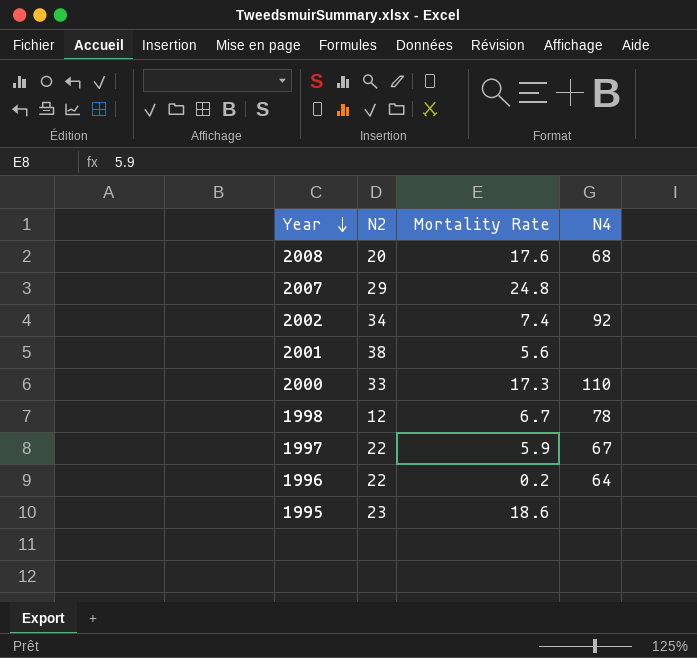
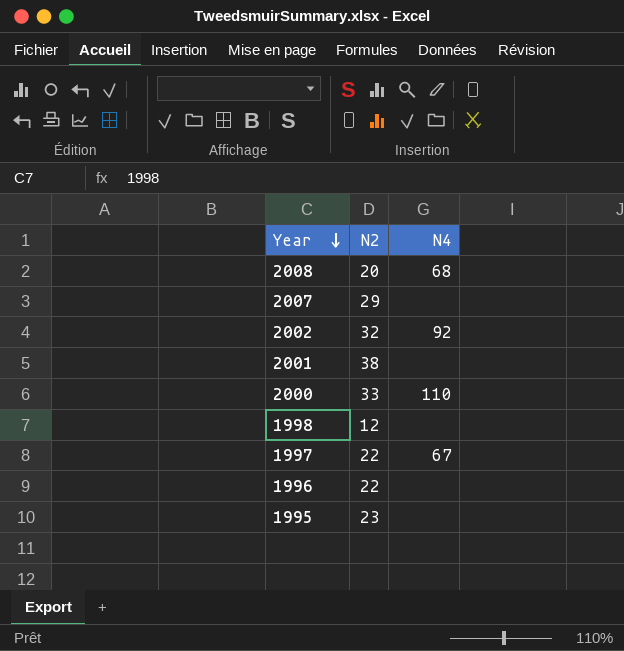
column Mortality Rate | position: 3 -> none
2002 | N2: 34 -> 32
1998 | N4: 78 -> none
1996 | N4: 64 -> none

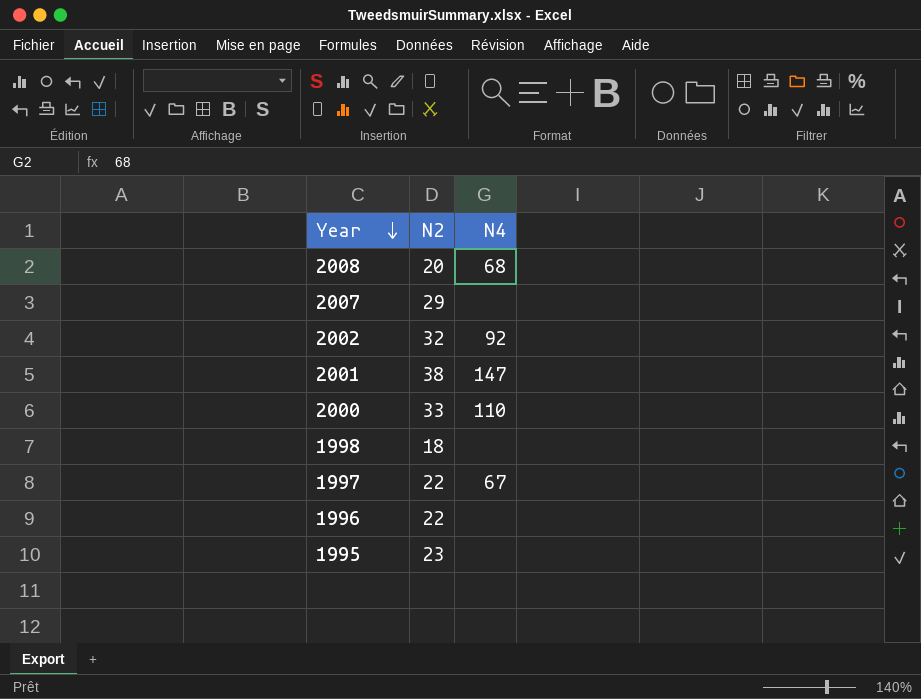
2001 | N4: none -> 147
1998 | N2: 12 -> 18

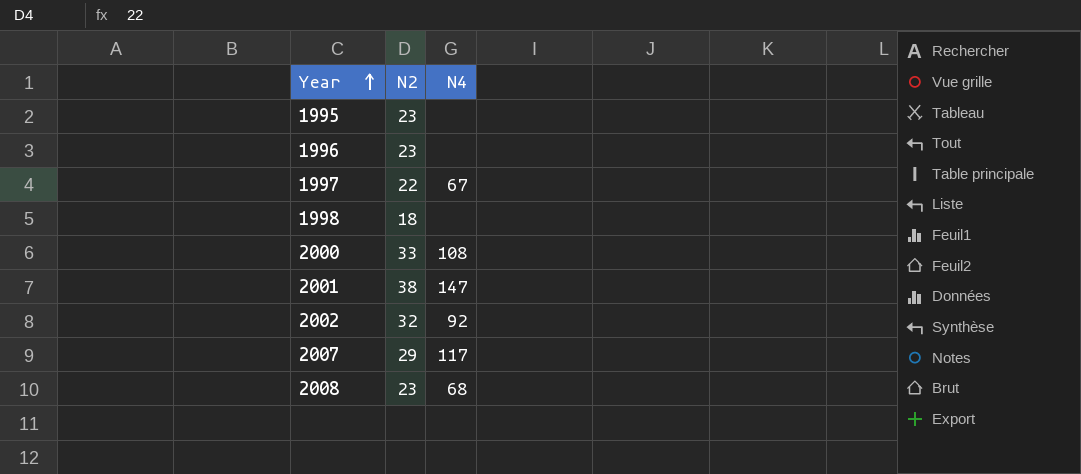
row order: Year descending -> Year ascending
1996 | N2: 22 -> 23
2000 | N4: 110 -> 108
2007 | N4: none -> 117
2008 | N2: 20 -> 23

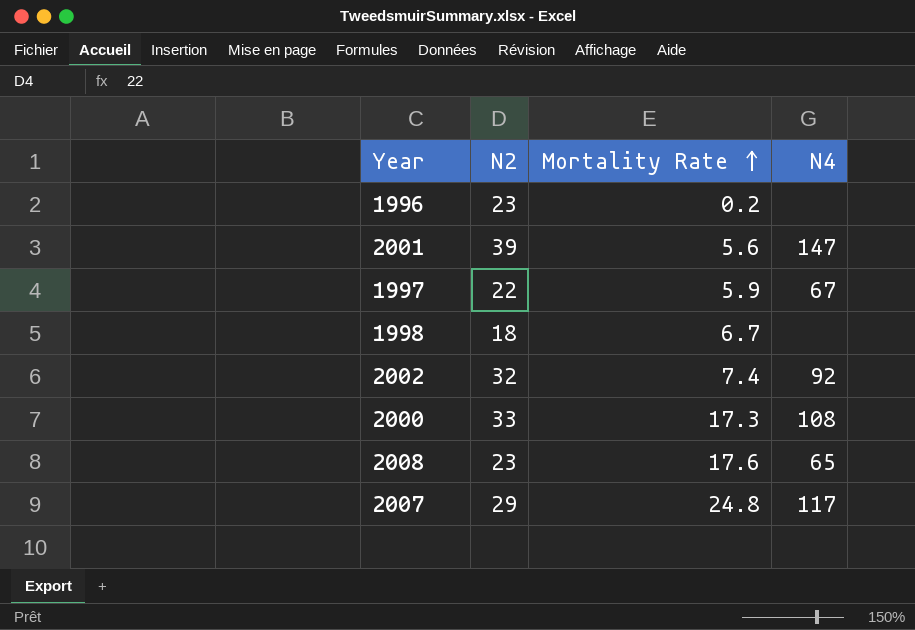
row order: Year ascending -> Mortality Rate ascending
column Mortality Rate | position: none -> 3
row 1995: 23 | none -> none
2001 | N2: 38 -> 39
2008 | N4: 68 -> 65

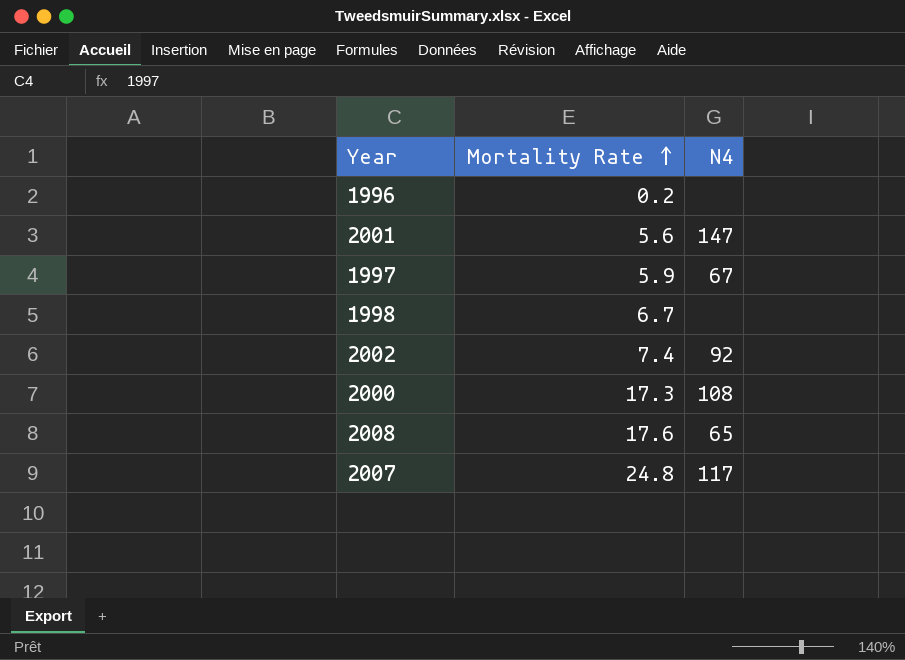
column N2 | position: 2 -> none

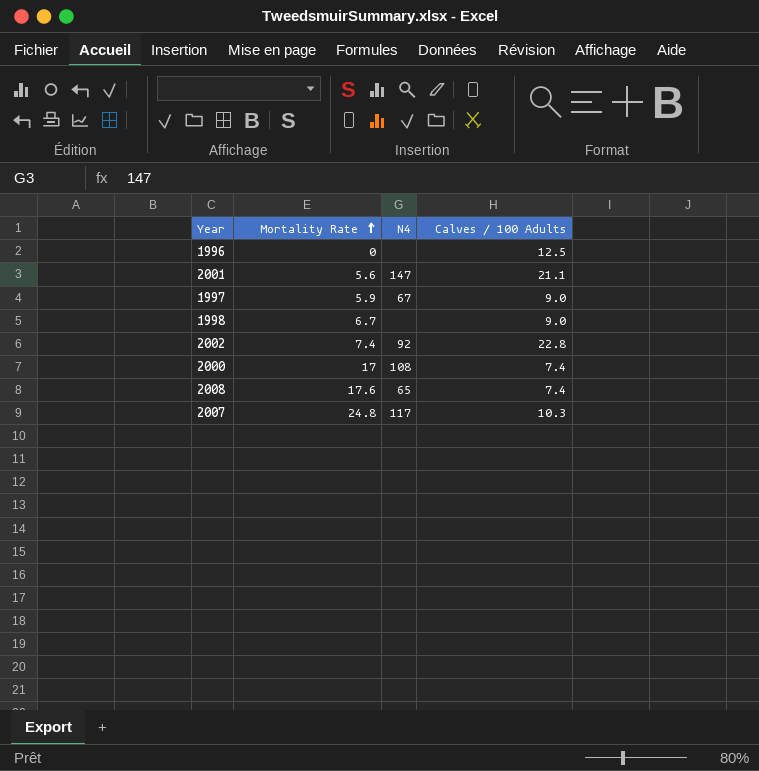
column Calves / 100 Adults | position: none -> 4
1996 | Mortality Rate: 0.2 -> 0
2000 | Mortality Rate: 17.3 -> 17

